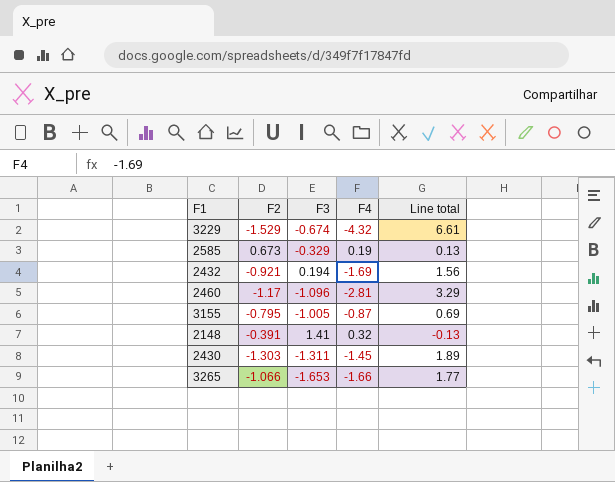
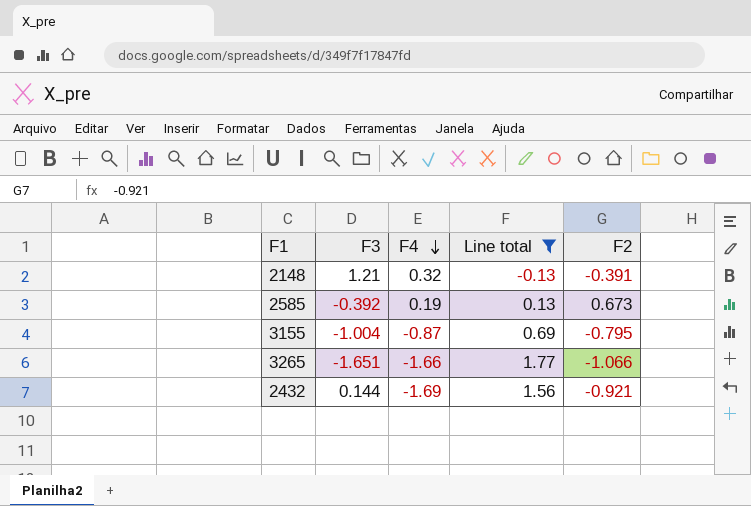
filter: none -> Line total <= 1.77
row order: none -> F4 descending
column F2 | position: 2 -> 5
2148 | F3: 1.41 -> 1.21
2585 | F3: -0.329 -> -0.392
3155 | F3: -1.005 -> -1.004
3265 | F3: -1.653 -> -1.651
2432 | F3: 0.194 -> 0.144

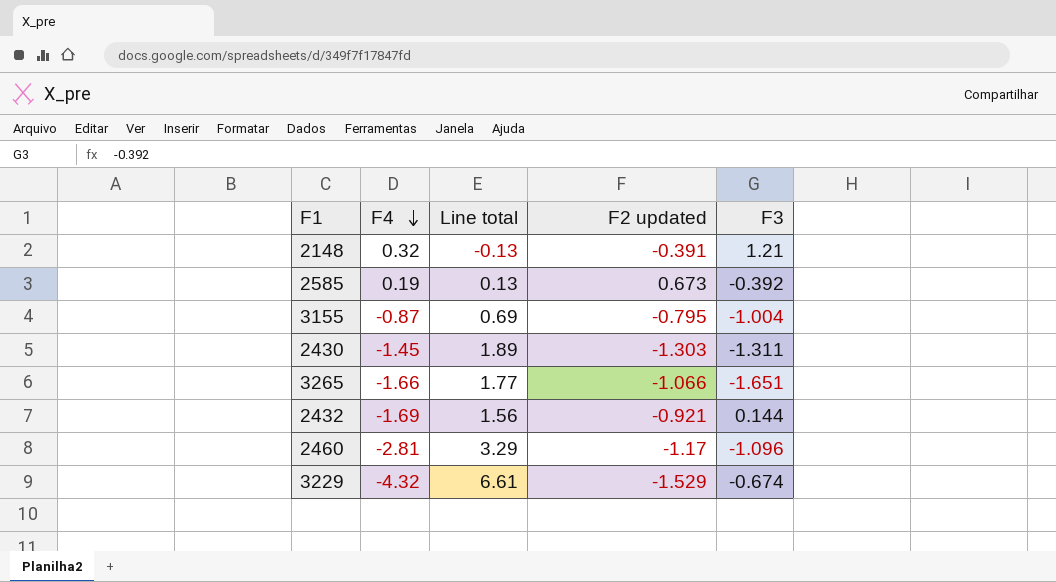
filter: Line total <= 1.77 -> none
column name: F2 -> F2 updated
column F3 | position: 2 -> 5

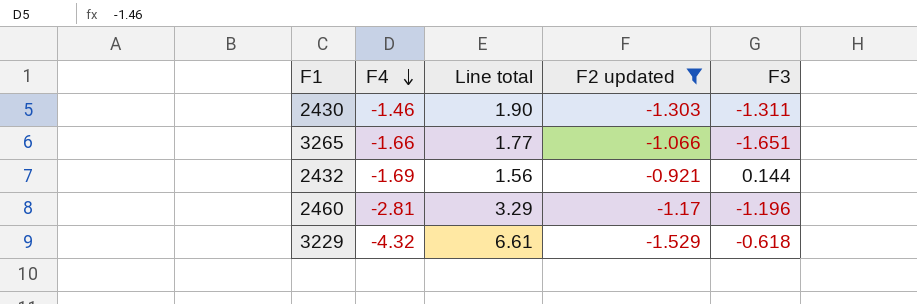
filter: none -> F2 updated <= -0.921
2430 | F4: -1.45 -> -1.46
2430 | Line total: 1.89 -> 1.90
2460 | F3: -1.096 -> -1.196
3229 | F3: -0.674 -> -0.618

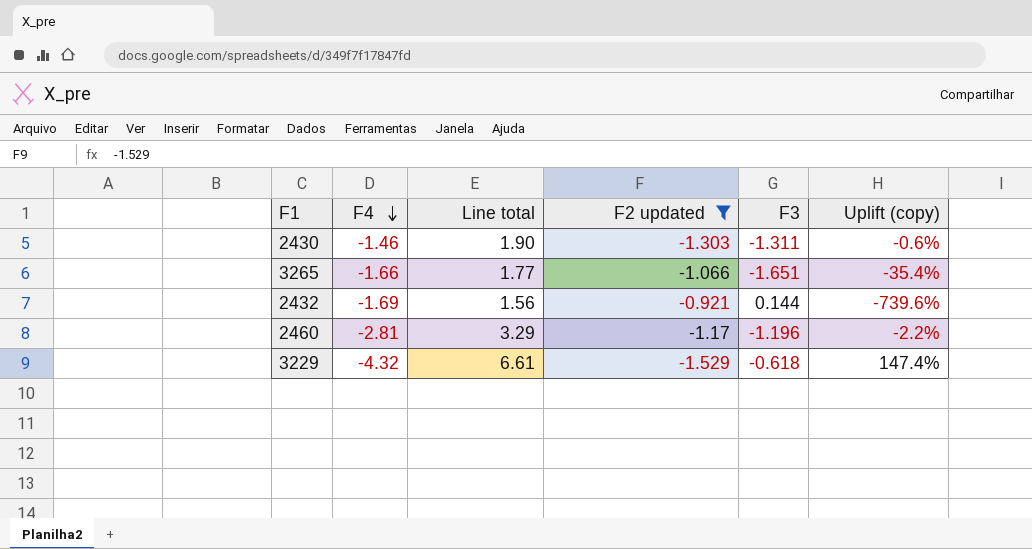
column Uplift (copy) | formula: none -> ([F2 updated] - [F3]) / [F3]

